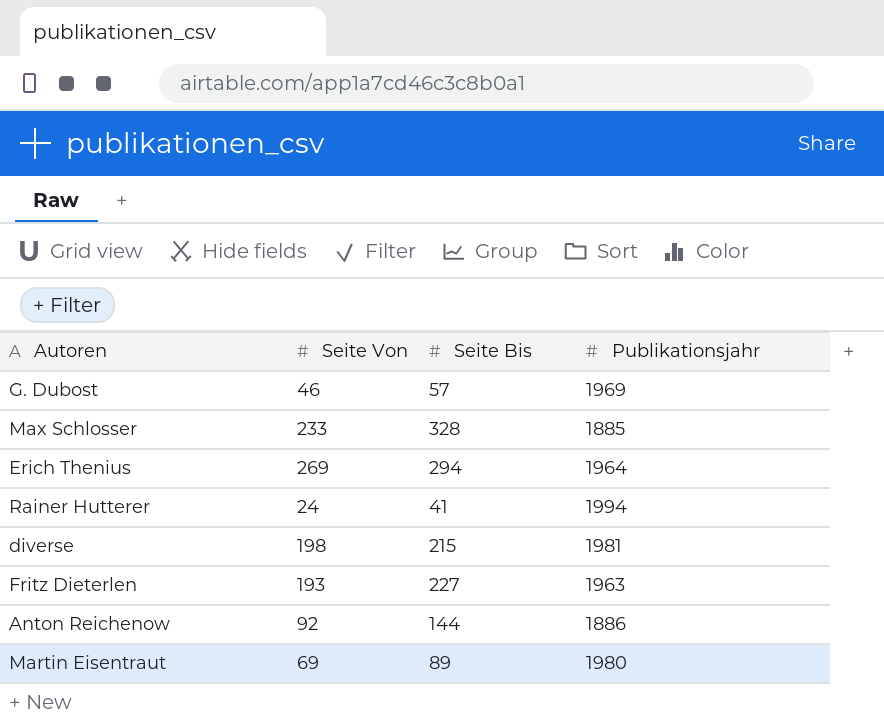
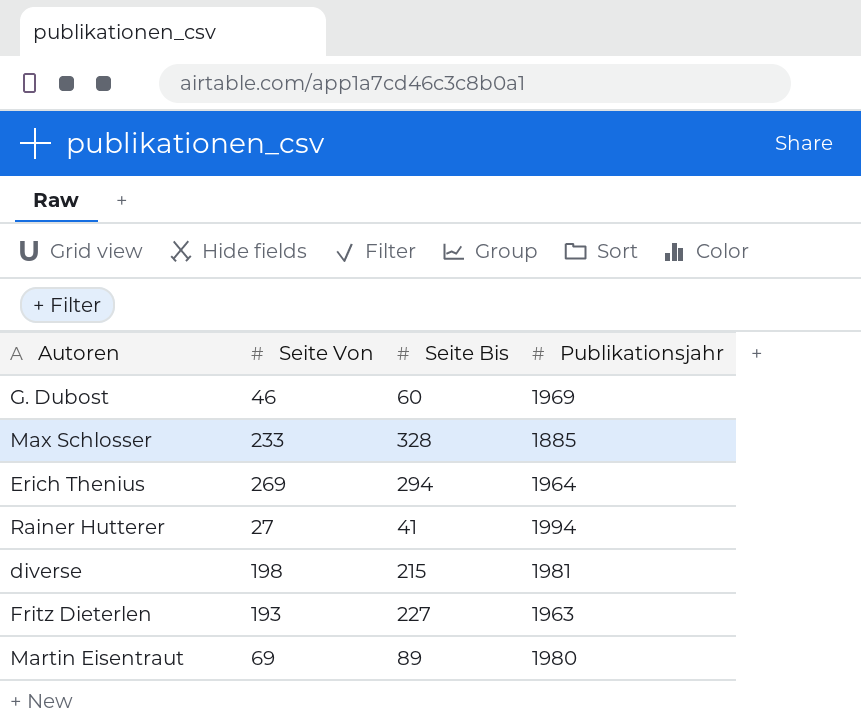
row Anton Reichenow: 92 | 144 | 1886 -> none
G. Dubost | Seite Bis: 57 -> 60
Rainer Hutterer | Seite Von: 24 -> 27

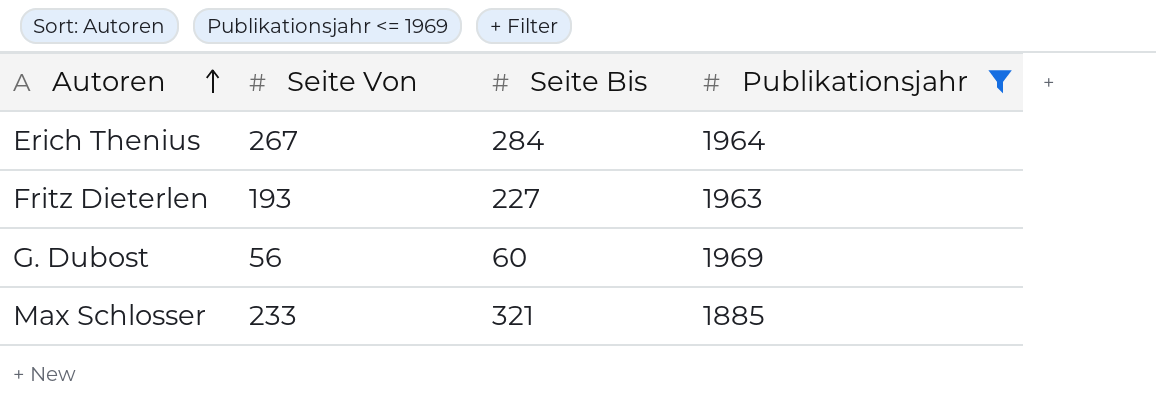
filter: none -> Publikationsjahr <= 1969
row order: none -> Autoren ascending
Erich Thenius | Seite Von: 269 -> 267
Erich Thenius | Seite Bis: 294 -> 284
G. Dubost | Seite Von: 46 -> 56
Max Schlosser | Seite Bis: 328 -> 321

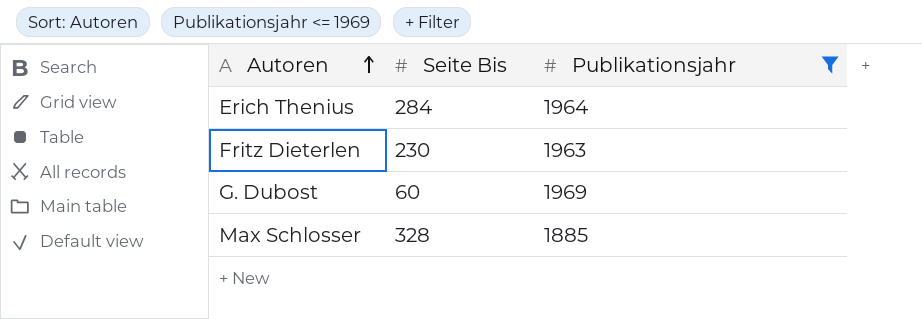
column Seite Von | position: 2 -> none
Fritz Dieterlen | Seite Bis: 227 -> 230
Max Schlosser | Seite Bis: 321 -> 328

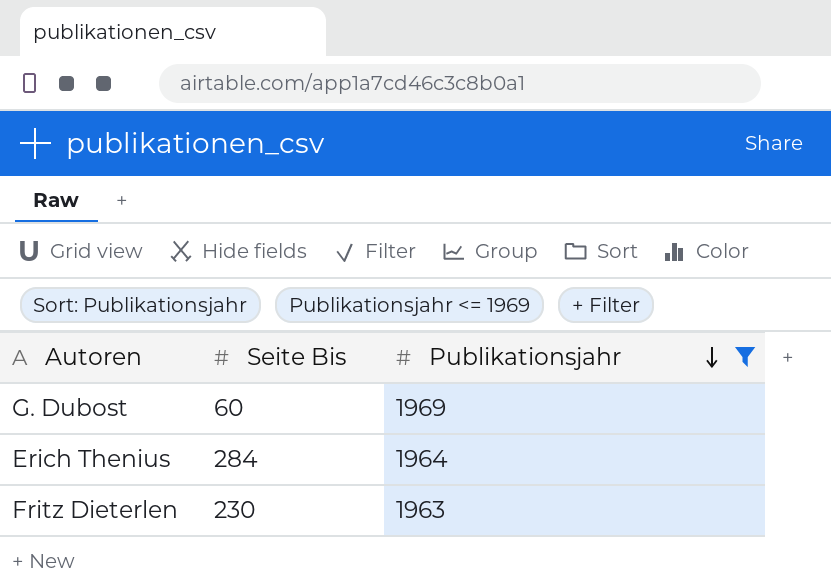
row order: Autoren ascending -> Publikationsjahr descending
row Max Schlosser: 328 | 1885 -> none

